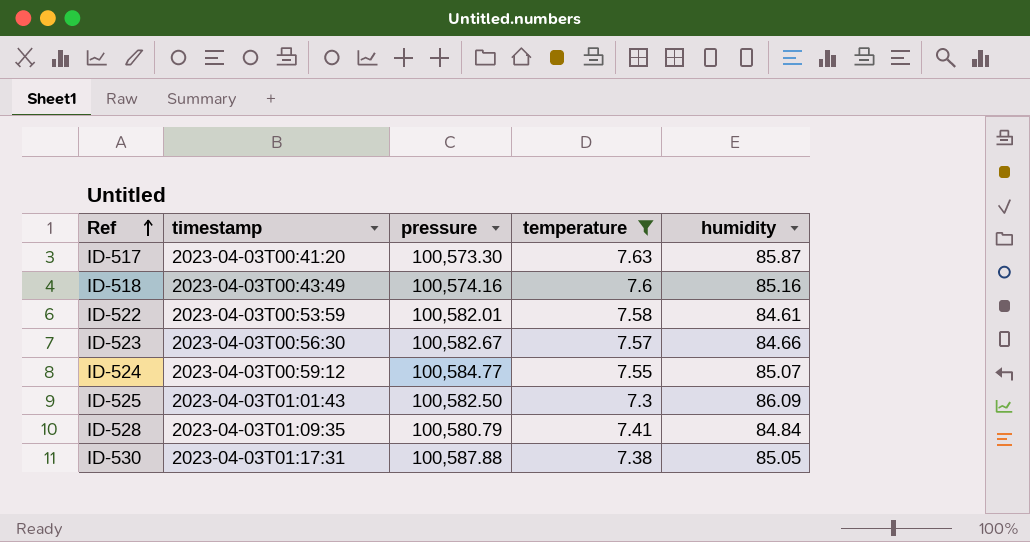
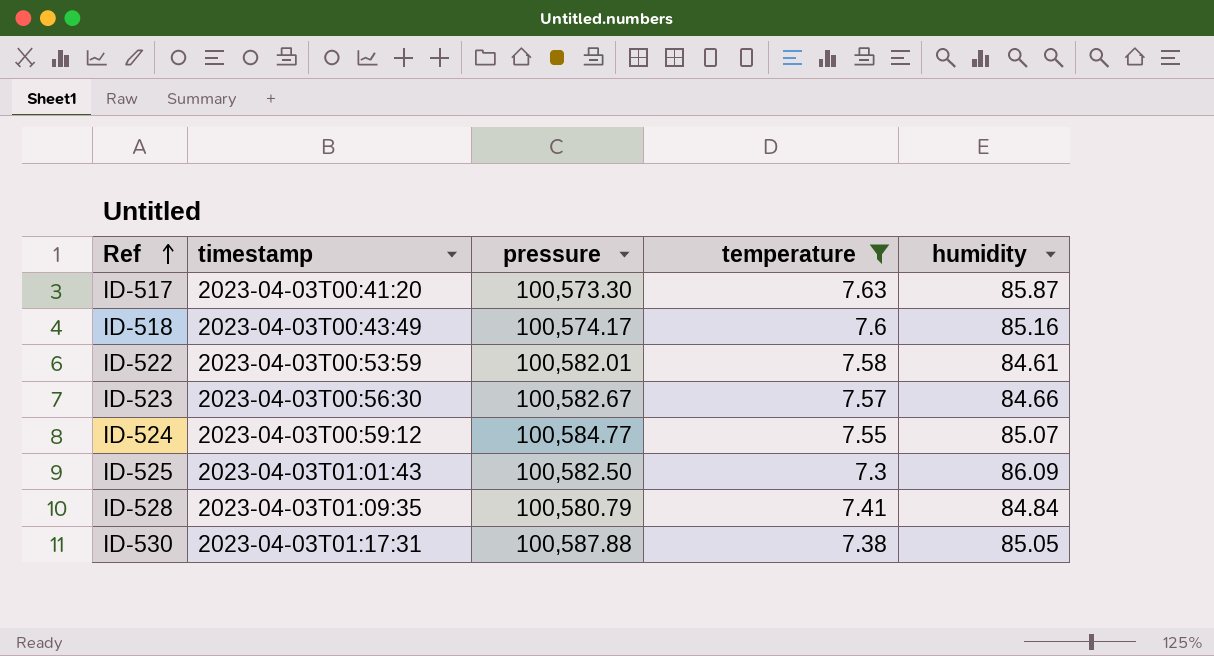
ID-518 | pressure: 100,574.16 -> 100,574.17

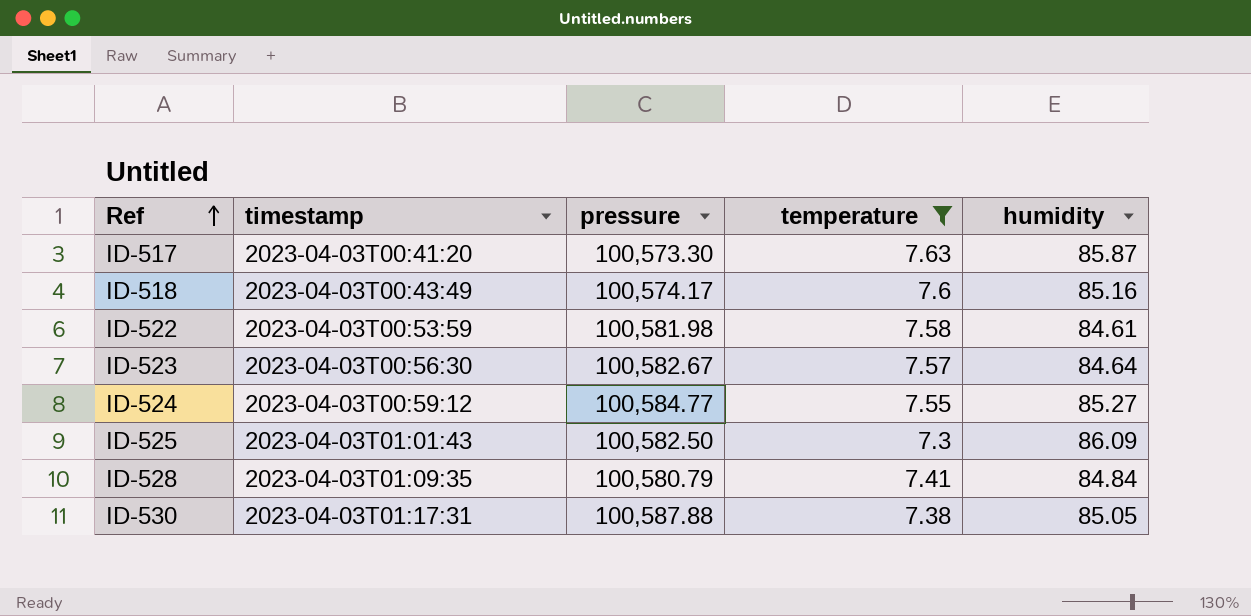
ID-522 | pressure: 100,582.01 -> 100,581.98
ID-523 | humidity: 84.66 -> 84.64
ID-524 | humidity: 85.07 -> 85.27

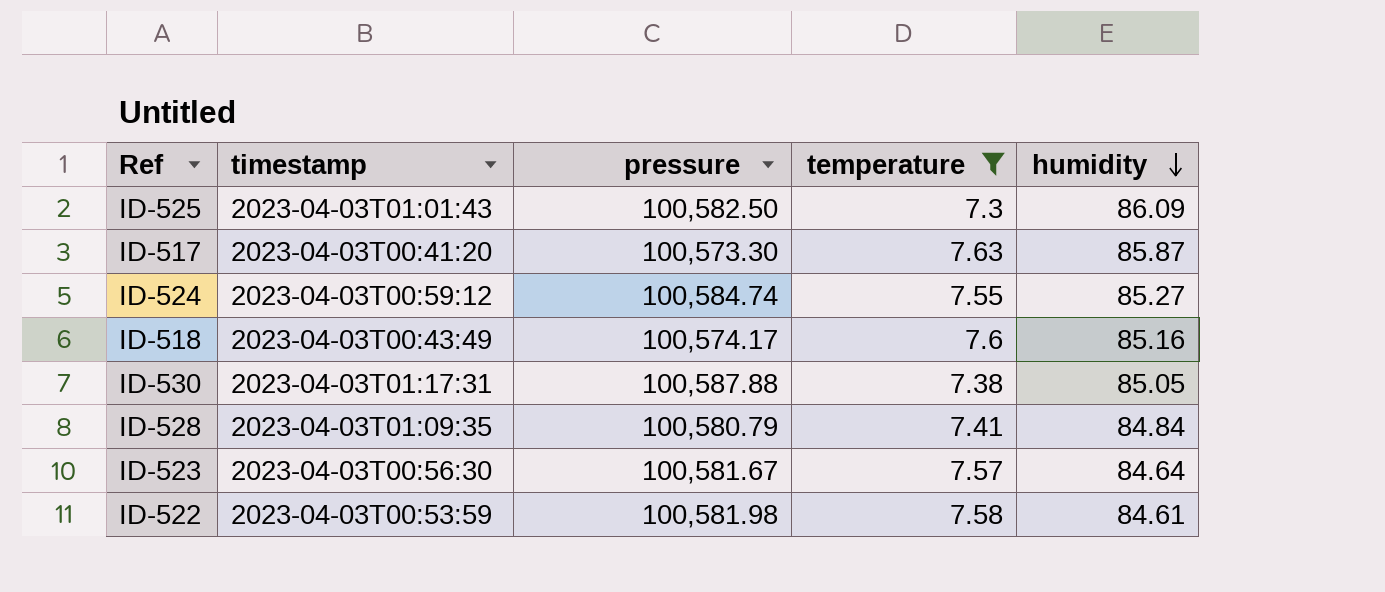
row order: Ref ascending -> humidity descending
ID-524 | pressure: 100,584.77 -> 100,584.74
ID-523 | pressure: 100,582.67 -> 100,581.67

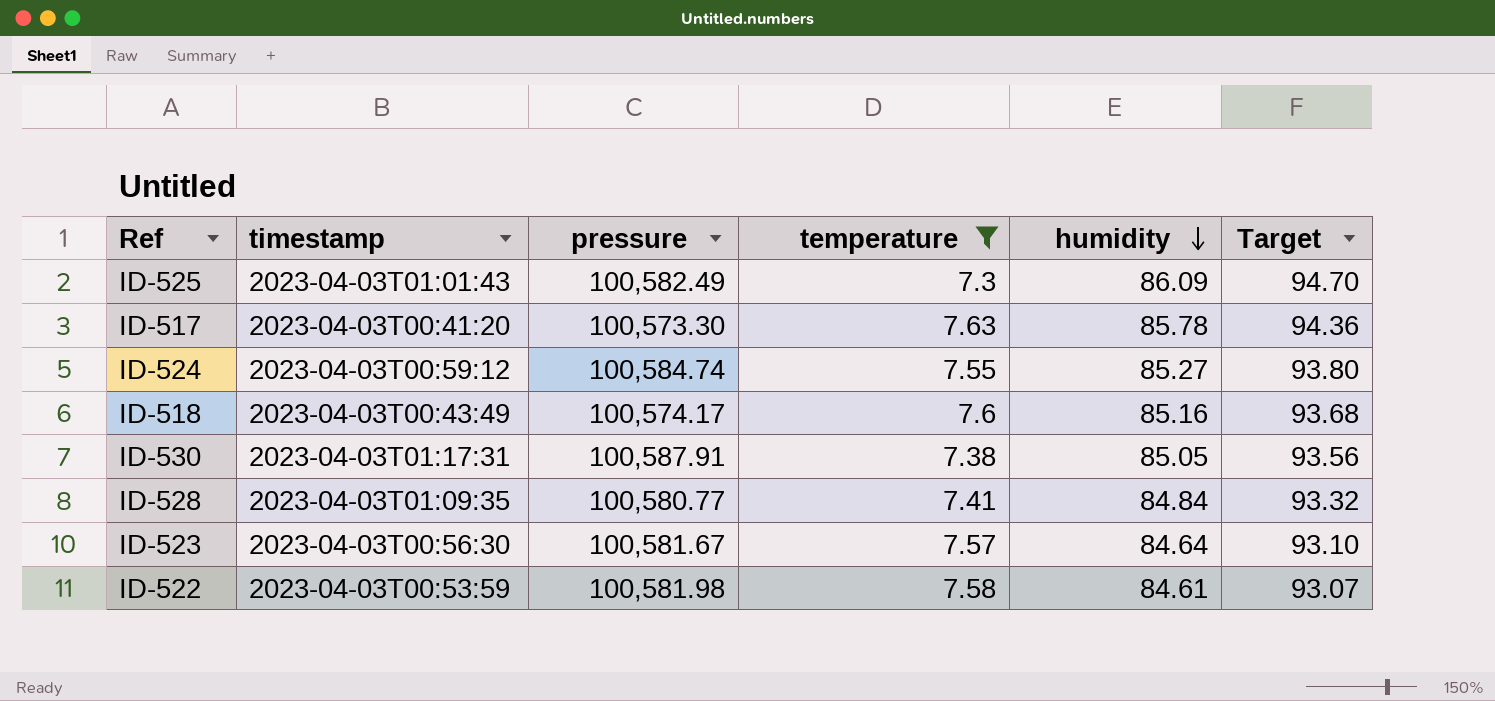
column Target | formula: none -> [humidity] * 1.1
ID-525 | pressure: 100,582.50 -> 100,582.49
ID-517 | humidity: 85.87 -> 85.78
ID-530 | pressure: 100,587.88 -> 100,587.91
ID-528 | pressure: 100,580.79 -> 100,580.77

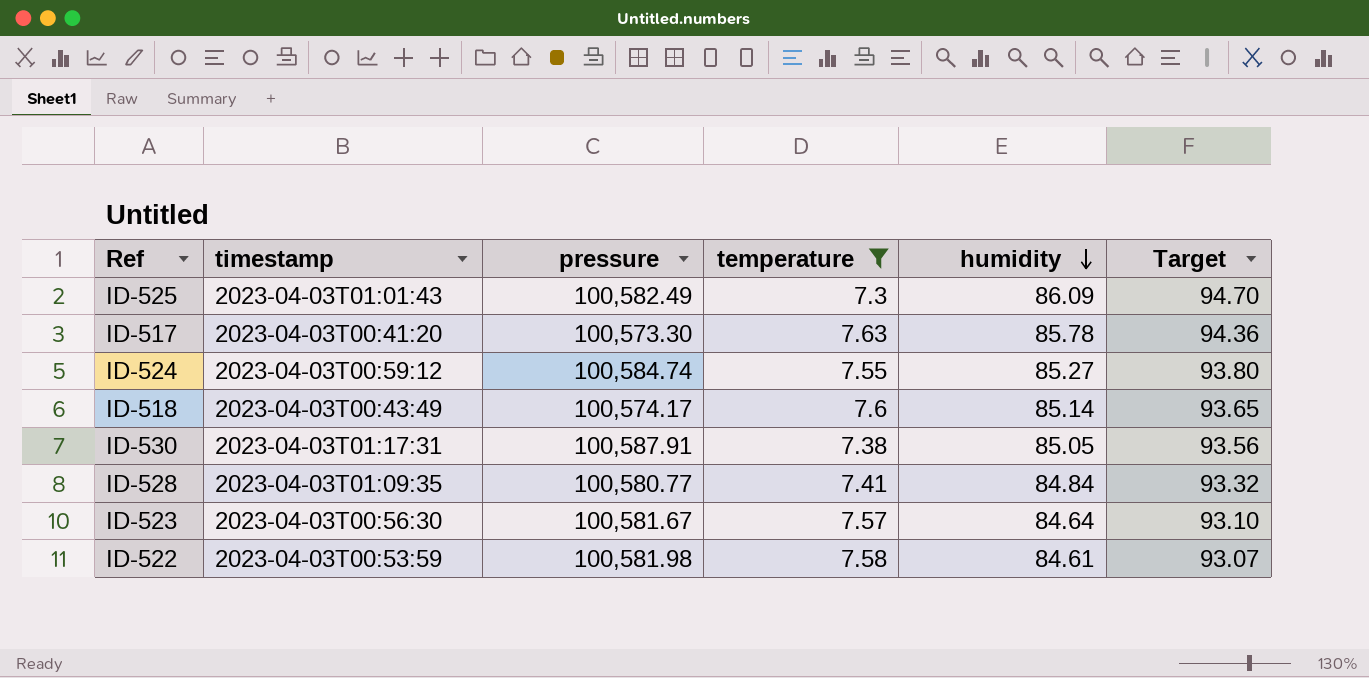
ID-518 | humidity: 85.16 -> 85.14
ID-518 | Target: 93.68 -> 93.65

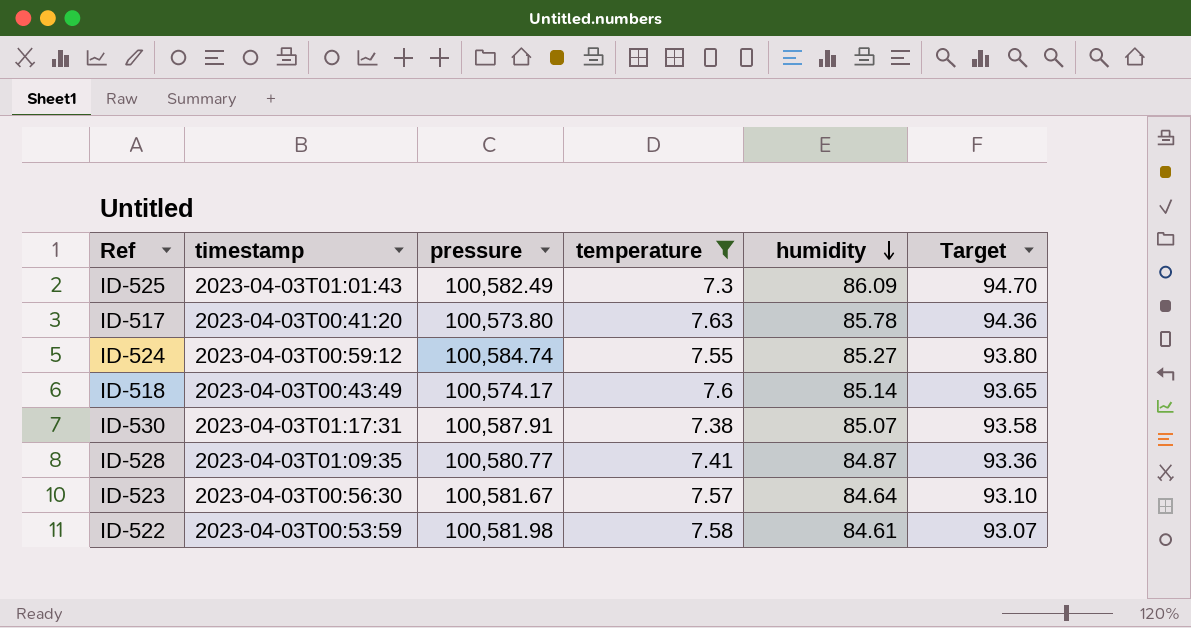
ID-517 | pressure: 100,573.30 -> 100,573.80
ID-530 | humidity: 85.05 -> 85.07
ID-530 | Target: 93.56 -> 93.58
ID-528 | humidity: 84.84 -> 84.87
ID-528 | Target: 93.32 -> 93.36

